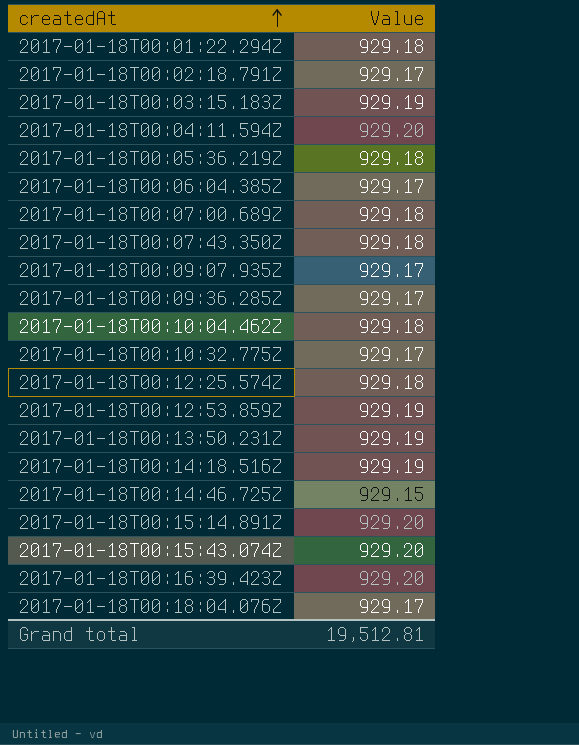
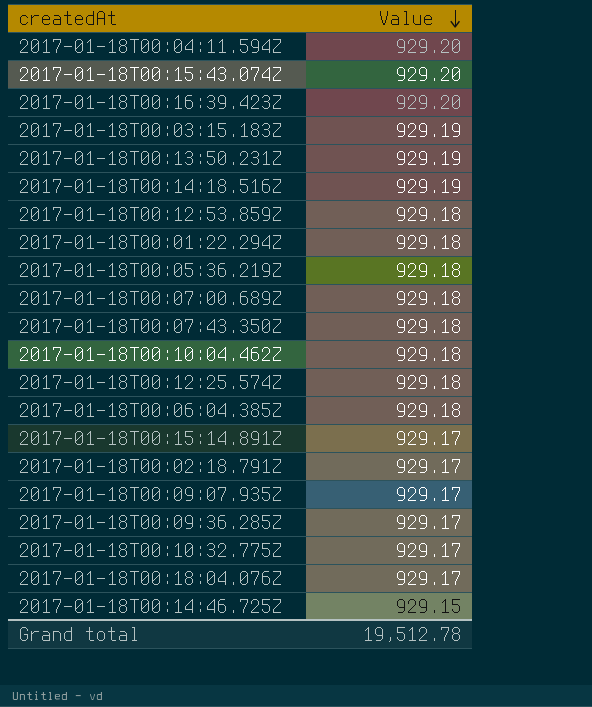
row order: createdAt ascending -> Value descending
2017-01-18T00:12:53.859Z | Value: 929.19 -> 929.18
2017-01-18T00:06:04.385Z | Value: 929.17 -> 929.18
2017-01-18T00:15:14.891Z | Value: 929.20 -> 929.17
Grand total | Value: 19,512.81 -> 19,512.78

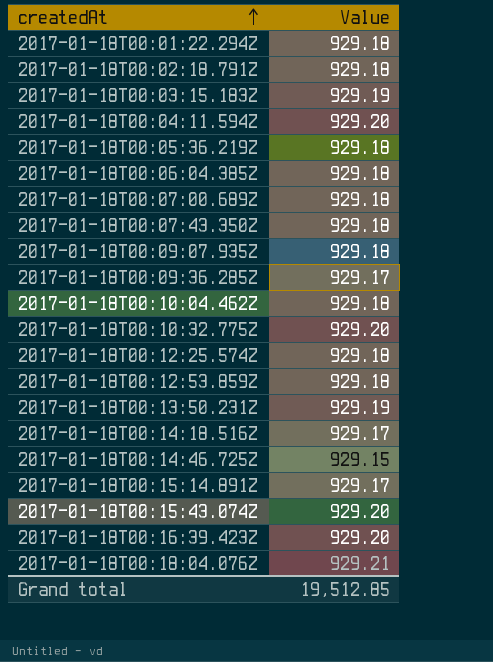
row order: Value descending -> createdAt ascending
2017-01-18T00:02:18.791Z | Value: 929.17 -> 929.18
2017-01-18T00:09:07.935Z | Value: 929.17 -> 929.18
2017-01-18T00:10:32.775Z | Value: 929.17 -> 929.20
2017-01-18T00:14:18.516Z | Value: 929.19 -> 929.17
2017-01-18T00:18:04.076Z | Value: 929.17 -> 929.21
Grand total | Value: 19,512.78 -> 19,512.85

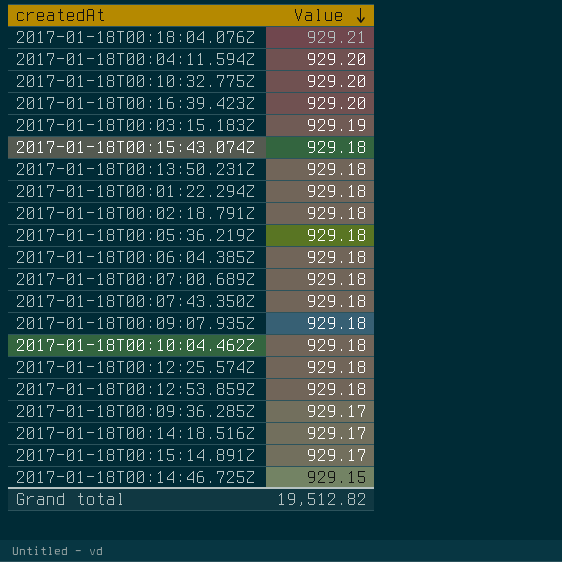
row order: createdAt ascending -> Value descending
2017-01-18T00:15:43.074Z | Value: 929.20 -> 929.18
2017-01-18T00:13:50.231Z | Value: 929.19 -> 929.18
Grand total | Value: 19,512.85 -> 19,512.82

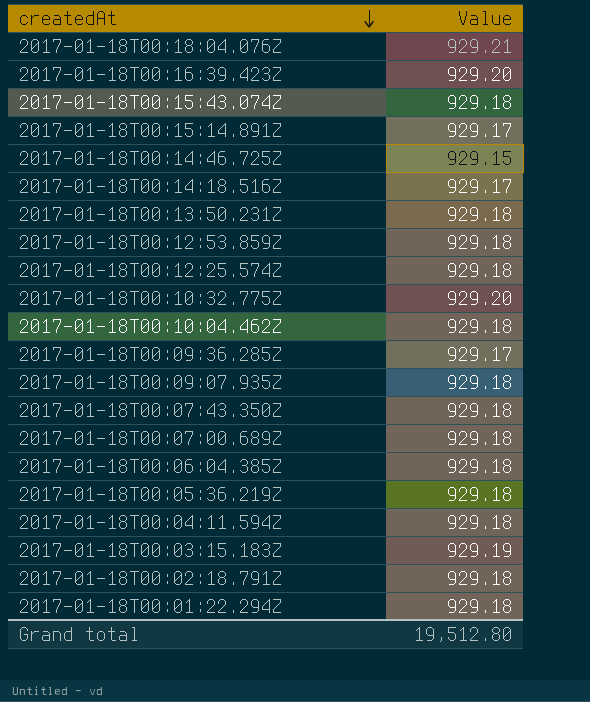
row order: Value descending -> createdAt descending
2017-01-18T00:04:11.594Z | Value: 929.20 -> 929.18
Grand total | Value: 19,512.82 -> 19,512.80

